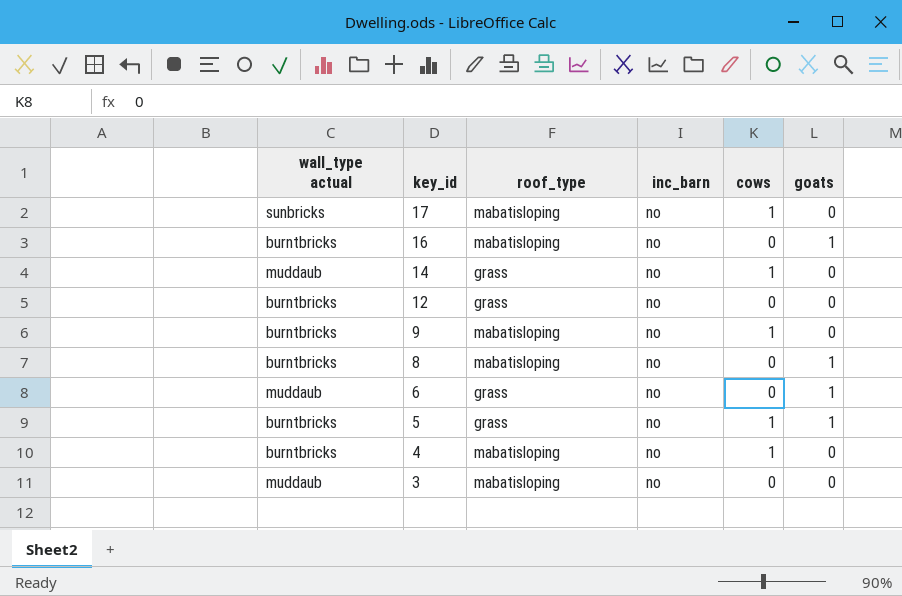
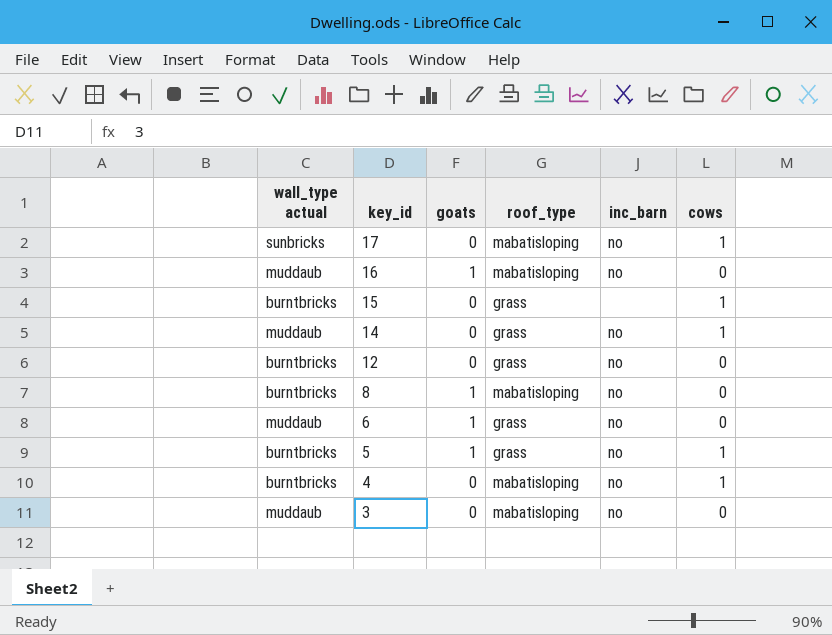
column goats | position: 6 -> 3
row 9: burntbricks | mabatisloping | no | 1 | 0 -> none
16 | wall_type actual: burntbricks -> muddaub
row 15: none -> burntbricks | 0 | grass | none | 1

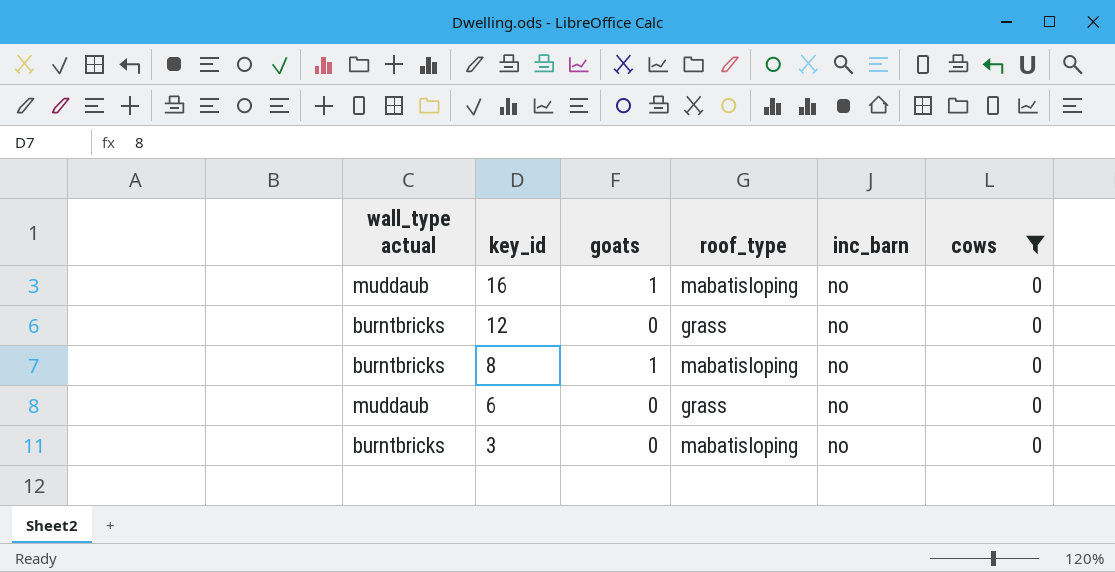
filter: none -> cows = 0
6 | goats: 1 -> 0
3 | wall_type actual: muddaub -> burntbricks

